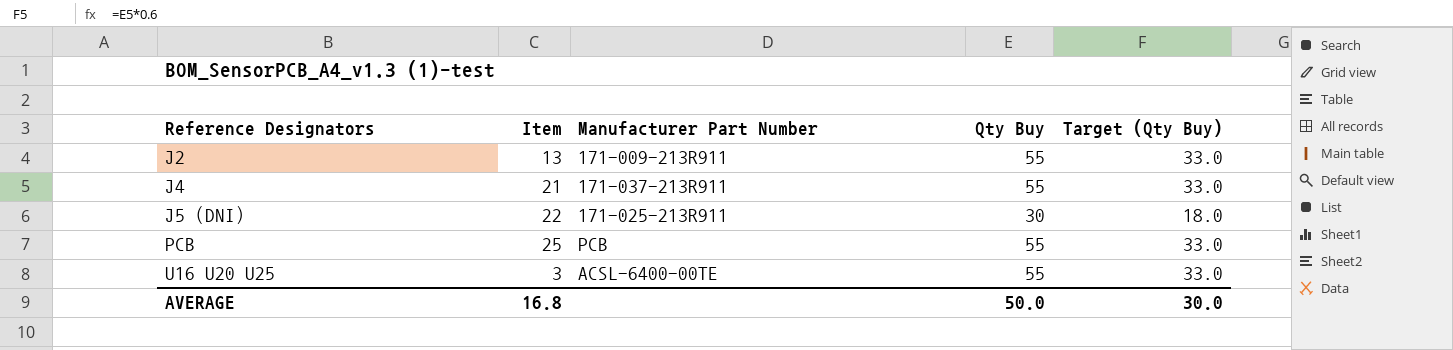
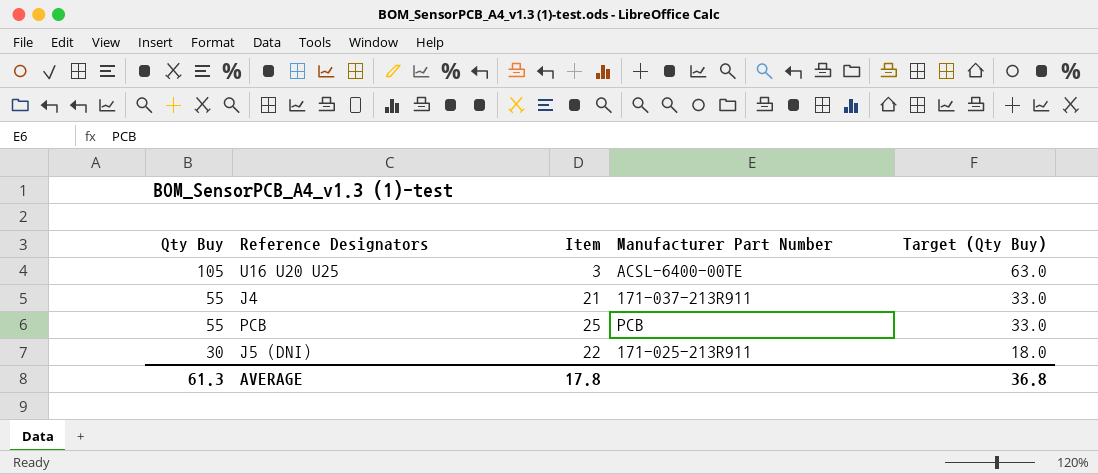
row order: Reference Designators ascending -> Qty Buy descending
column Qty Buy | position: 4 -> 1
row J2: 13 | 171-009-213R911 | 55 | 33.0 -> none
U16 U20 U25 | Qty Buy: 55 -> 105
U16 U20 U25 | Target (Qty Buy): 33.0 -> 63.0
AVERAGE | Qty Buy: 50.0 -> 61.3
AVERAGE | Item: 16.8 -> 17.8
AVERAGE | Target (Qty Buy): 30.0 -> 36.8

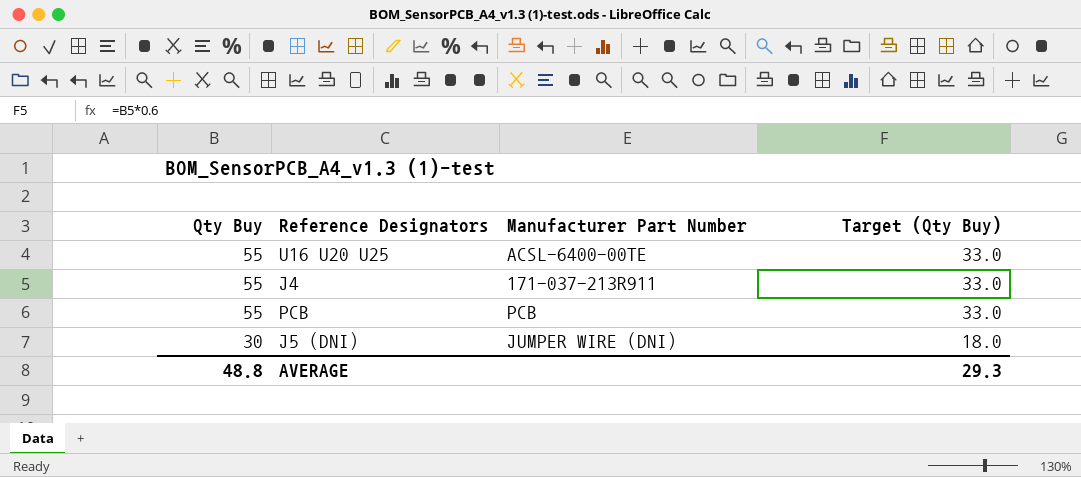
column Item | position: 3 -> none
U16 U20 U25 | Qty Buy: 105 -> 55
U16 U20 U25 | Target (Qty Buy): 63.0 -> 33.0
J5 (DNI) | Manufacturer Part Number: 171-025-213R911 -> JUMPER WIRE (DNI)
AVERAGE | Qty Buy: 61.3 -> 48.8
AVERAGE | Target (Qty Buy): 36.8 -> 29.3

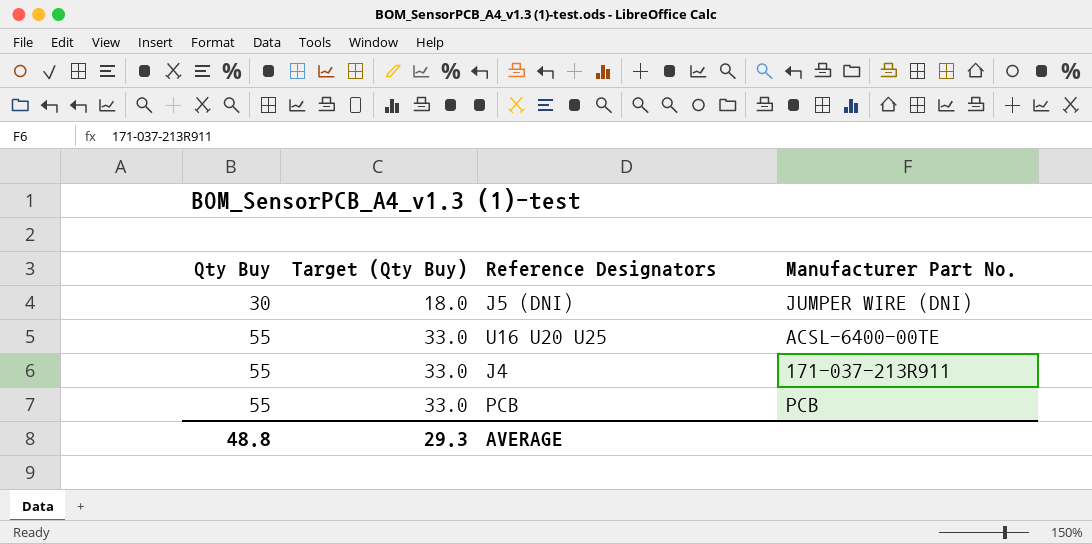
row order: Qty Buy descending -> Qty Buy ascending
column Target (Qty Buy) | position: 4 -> 2
column name: Manufacturer Part Number -> Manufacturer Part No.

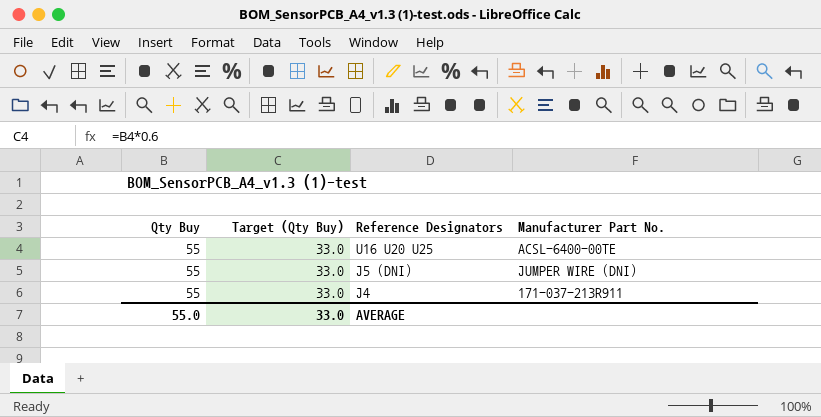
row order: Qty Buy ascending -> Reference Designators descending
row PCB: 55 | 33.0 | PCB -> none
J5 (DNI) | Qty Buy: 30 -> 55
J5 (DNI) | Target (Qty Buy): 18.0 -> 33.0
AVERAGE | Qty Buy: 48.8 -> 55.0
AVERAGE | Target (Qty Buy): 29.3 -> 33.0

